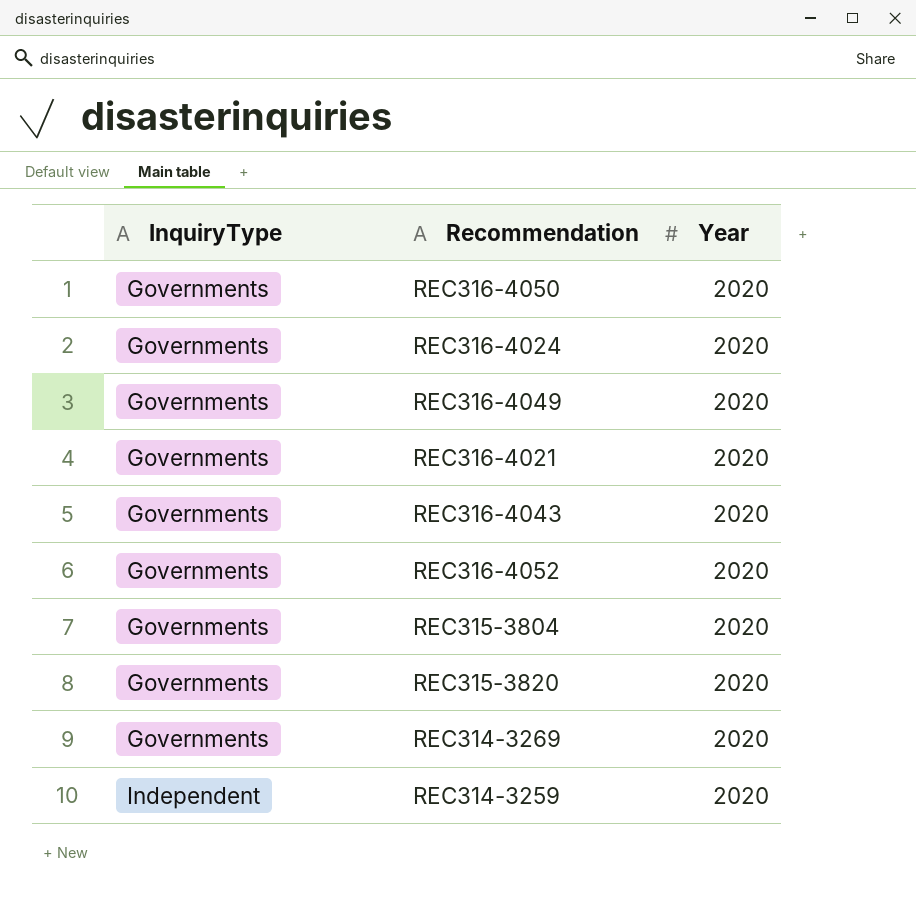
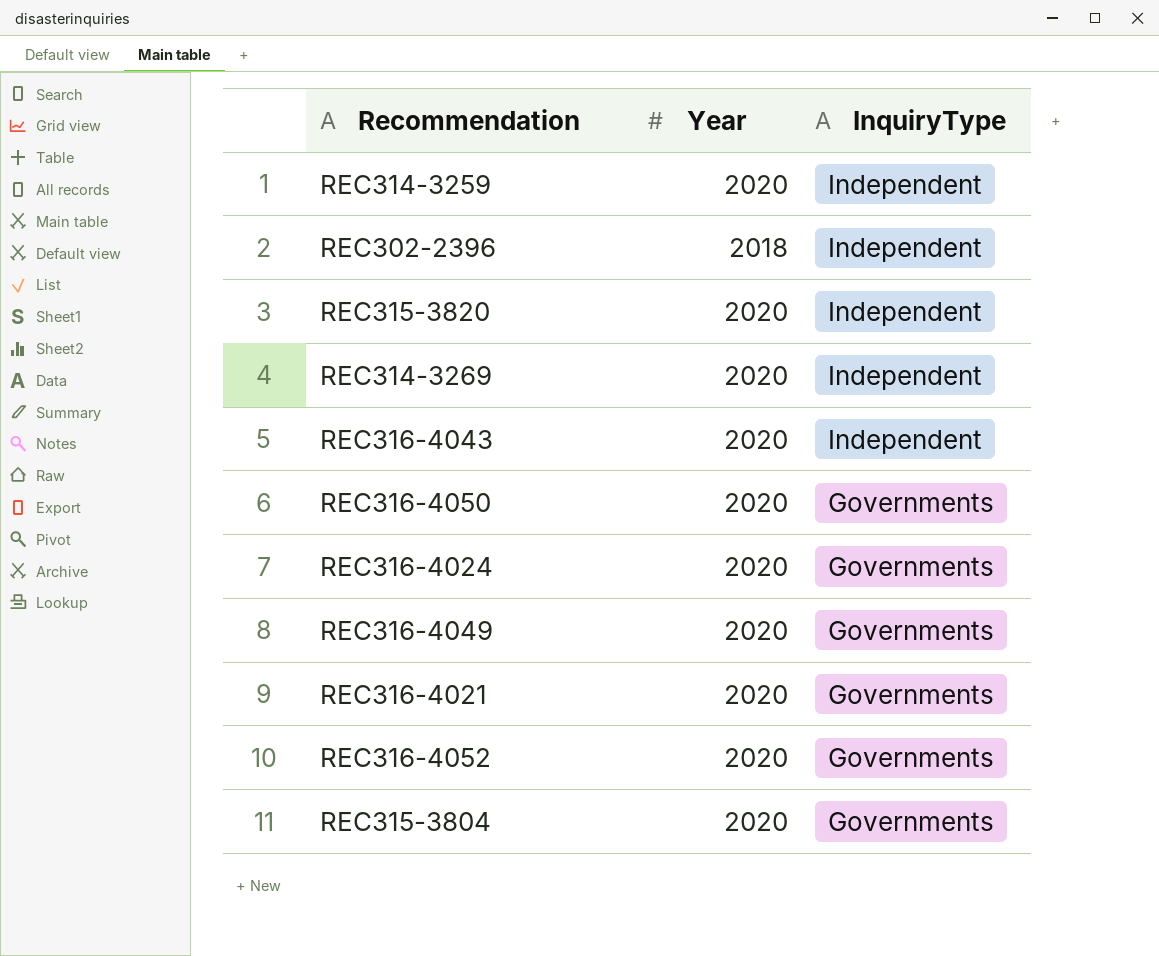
row order: InquiryType ascending -> InquiryType descending
column InquiryType | position: 1 -> 3
row REC302-2396: none -> 2018 | Independent
REC315-3820 | InquiryType: Governments -> Independent
REC314-3269 | InquiryType: Governments -> Independent
REC316-4043 | InquiryType: Governments -> Independent

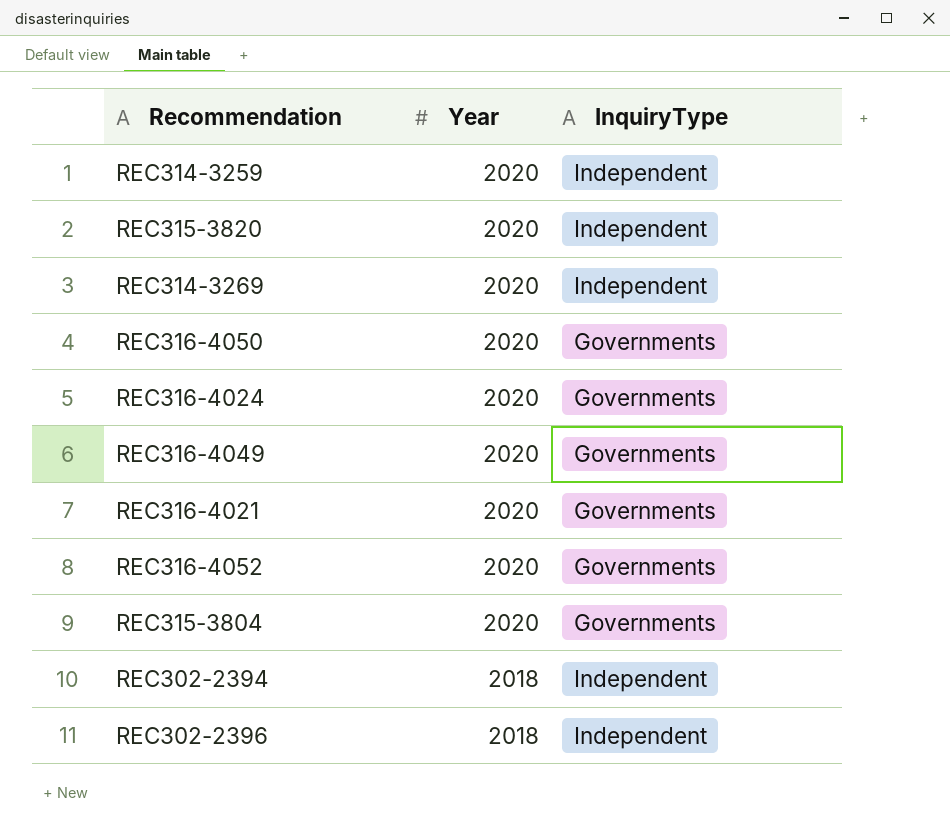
row order: InquiryType descending -> Year descending
row REC316-4043: 2020 | Independent -> none
row REC302-2394: none -> 2018 | Independent

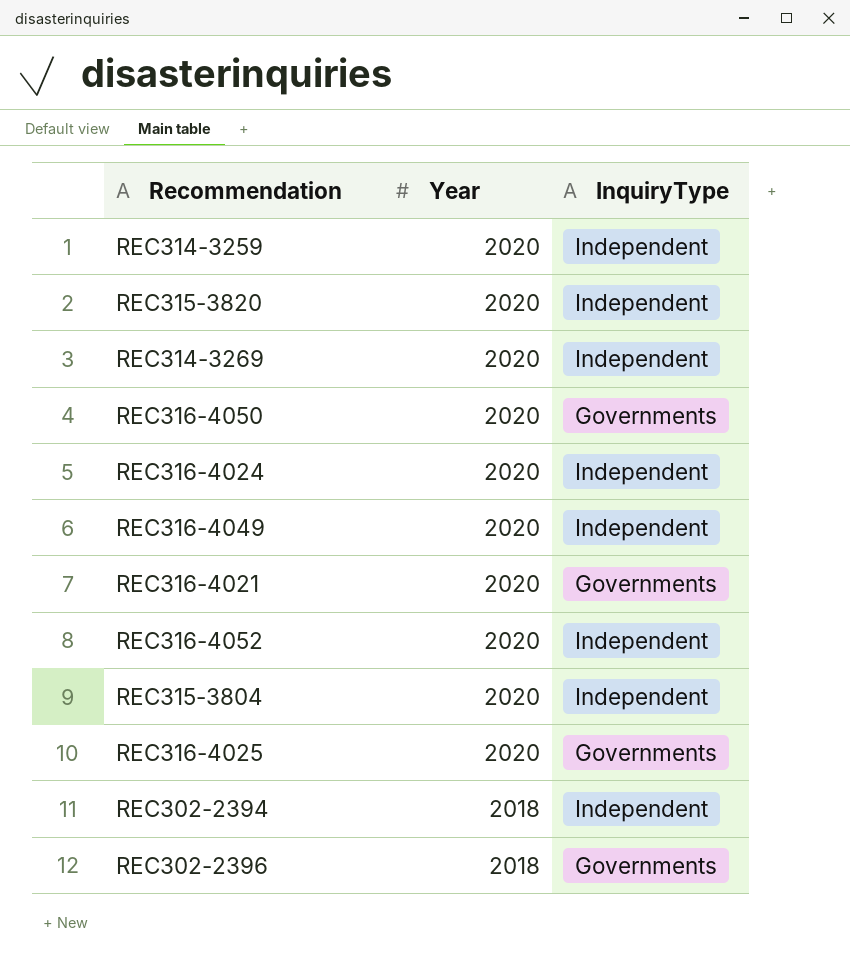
REC316-4024 | InquiryType: Governments -> Independent
REC316-4049 | InquiryType: Governments -> Independent
REC316-4052 | InquiryType: Governments -> Independent
REC315-3804 | InquiryType: Governments -> Independent
row REC316-4025: none -> 2020 | Governments
REC302-2396 | InquiryType: Independent -> Governments

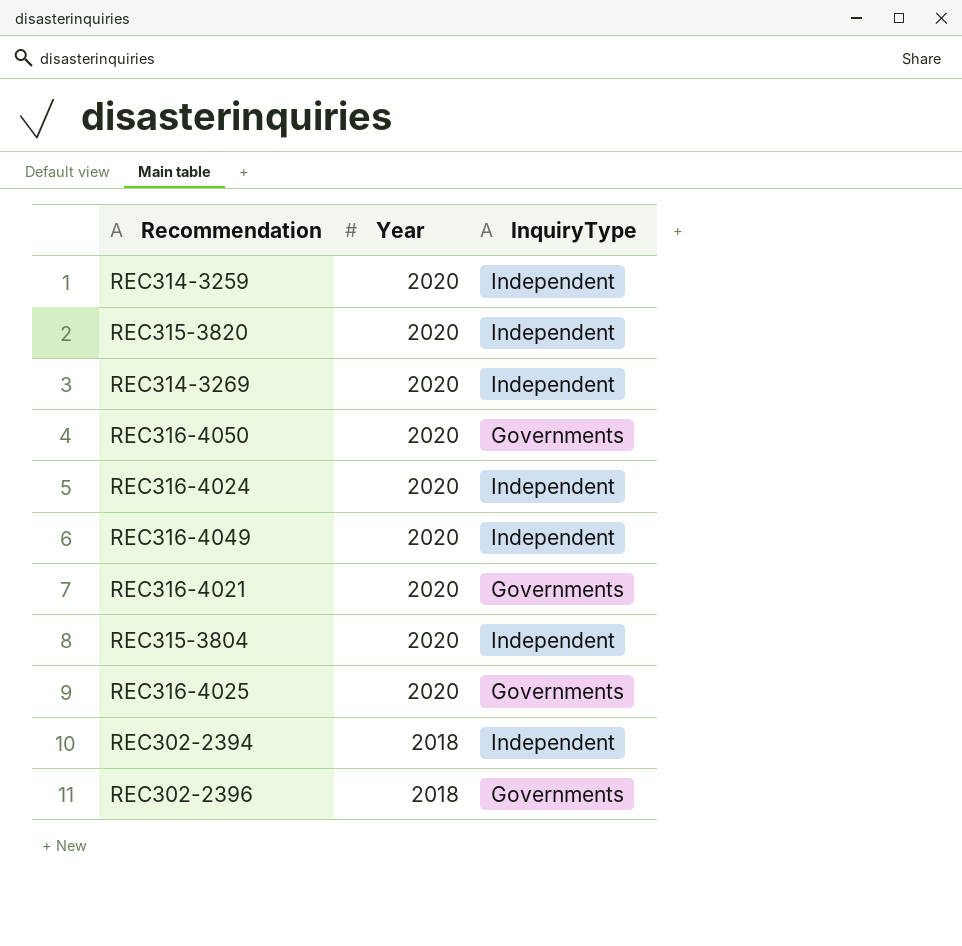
row REC316-4052: 2020 | Independent -> none

